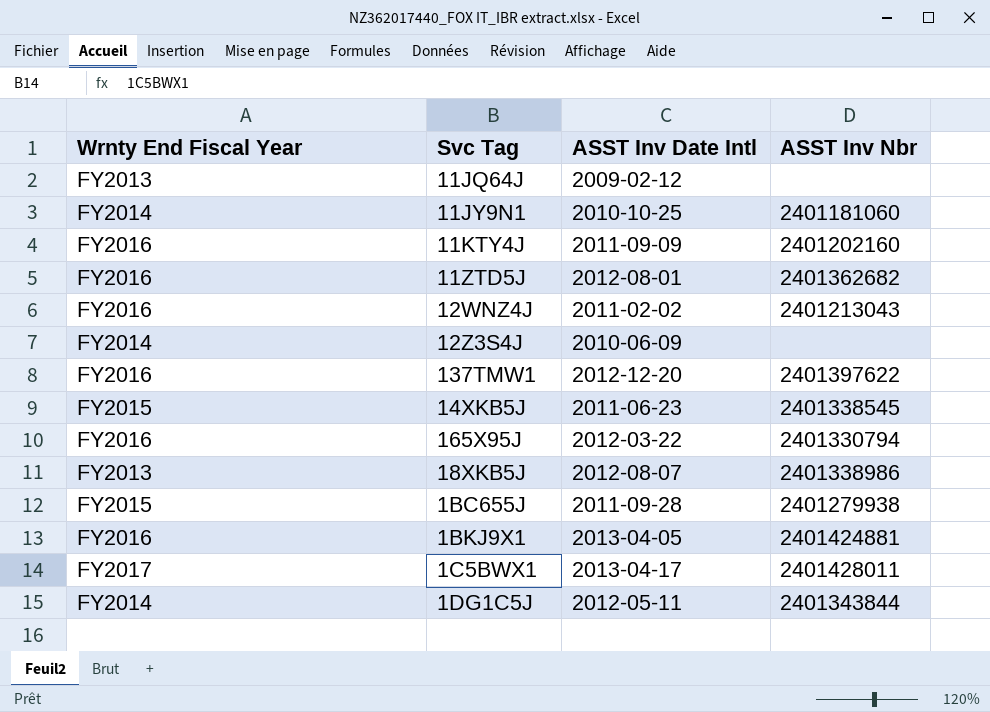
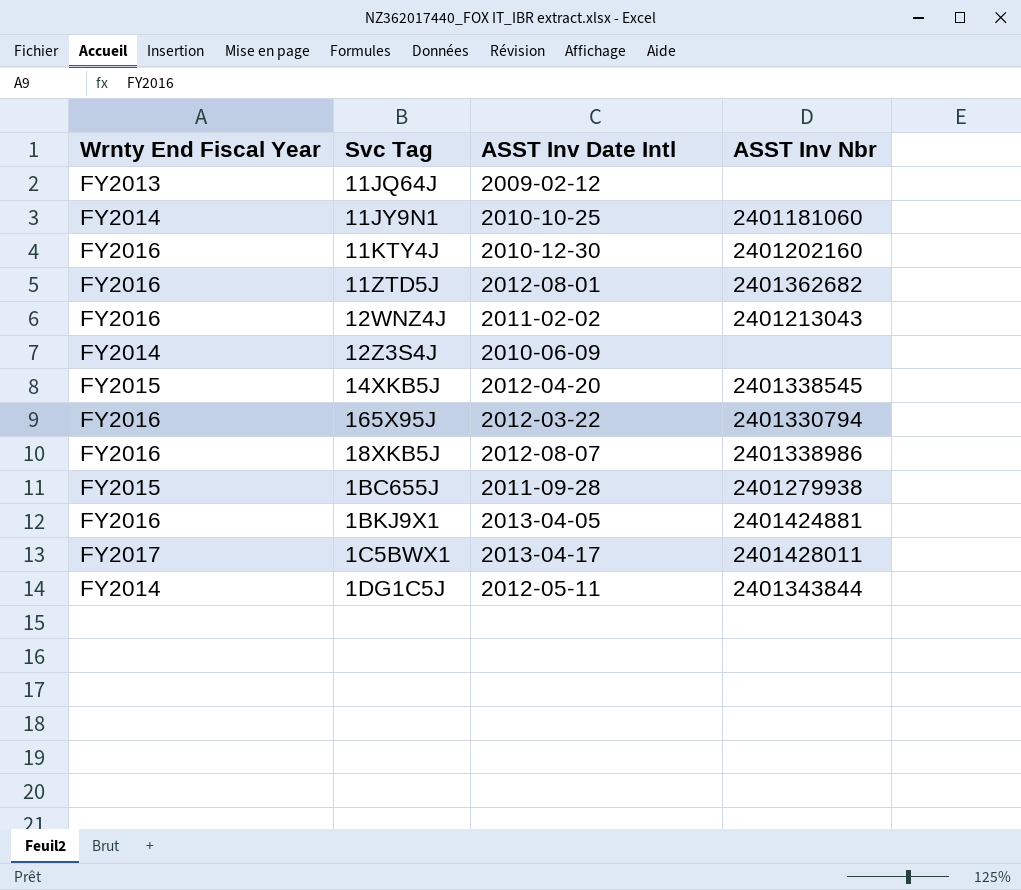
row 137TMW1: FY2016 | 2012-12-20 | 2401397622 -> none
11KTY4J | ASST Inv Date Intl: 2011-09-09 -> 2010-12-30
14XKB5J | ASST Inv Date Intl: 2011-06-23 -> 2012-04-20
18XKB5J | Wrnty End Fiscal Year: FY2013 -> FY2016

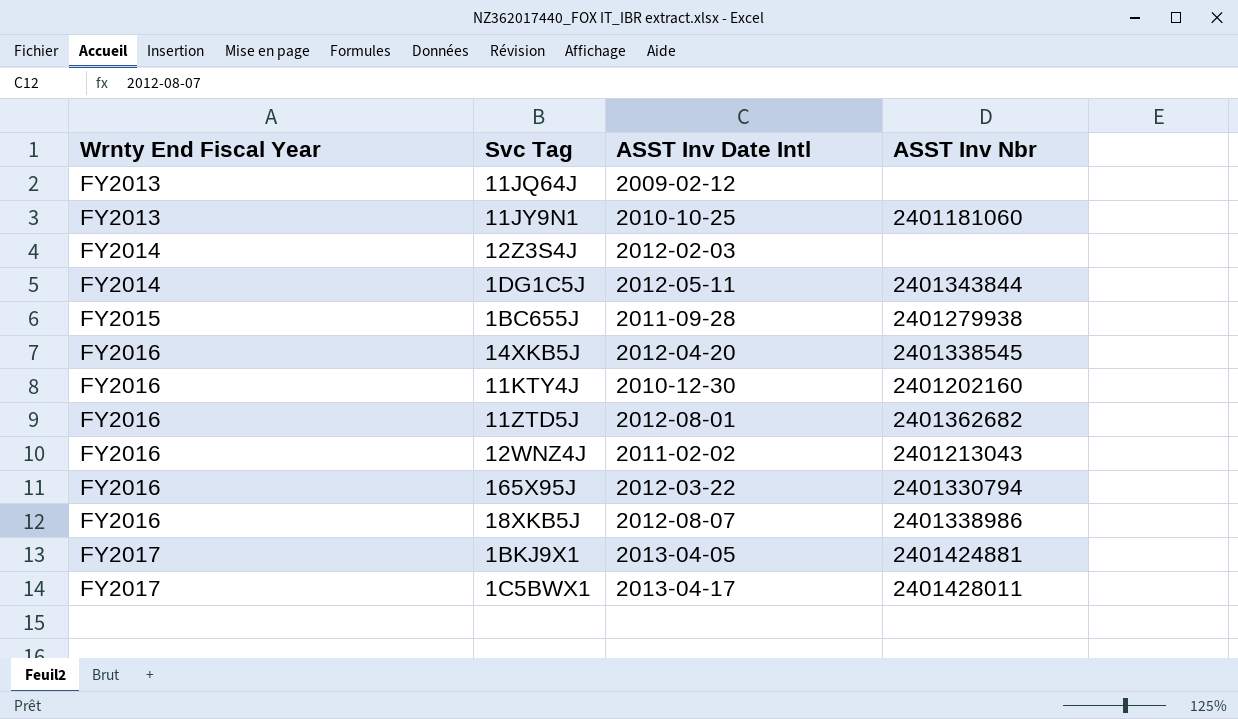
row order: none -> Wrnty End Fiscal Year ascending
11JY9N1 | Wrnty End Fiscal Year: FY2014 -> FY2013
12Z3S4J | ASST Inv Date Intl: 2010-06-09 -> 2012-02-03
14XKB5J | Wrnty End Fiscal Year: FY2015 -> FY2016
1BKJ9X1 | Wrnty End Fiscal Year: FY2016 -> FY2017

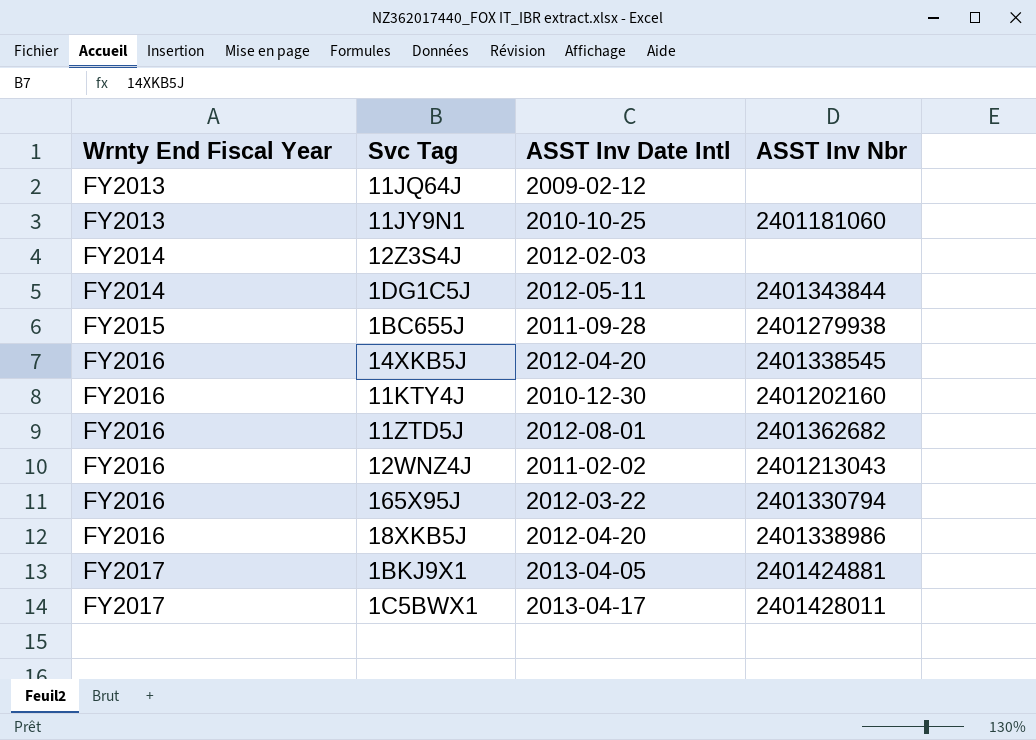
18XKB5J | ASST Inv Date Intl: 2012-08-07 -> 2012-04-20

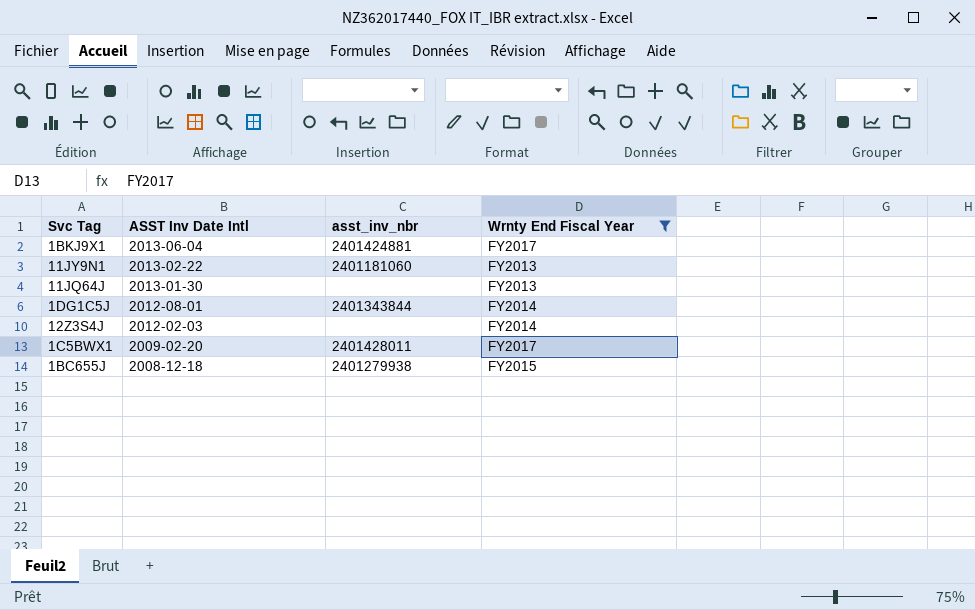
filter: none -> Wrnty End Fiscal Year != FY2016
row order: Wrnty End Fiscal Year ascending -> ASST Inv Date Intl descending
column name: ASST Inv Nbr -> asst_inv_nbr
column Wrnty End Fiscal Year | position: 1 -> 4
1BKJ9X1 | ASST Inv Date Intl: 2013-04-05 -> 2013-06-04
11JY9N1 | ASST Inv Date Intl: 2010-10-25 -> 2013-02-22
11JQ64J | ASST Inv Date Intl: 2009-02-12 -> 2013-01-30
1DG1C5J | ASST Inv Date Intl: 2012-05-11 -> 2012-08-01
1C5BWX1 | ASST Inv Date Intl: 2013-04-17 -> 2009-02-20
1BC655J | ASST Inv Date Intl: 2011-09-28 -> 2008-12-18

